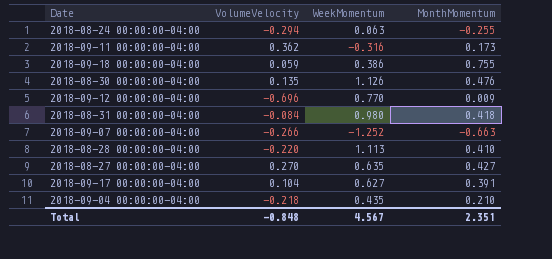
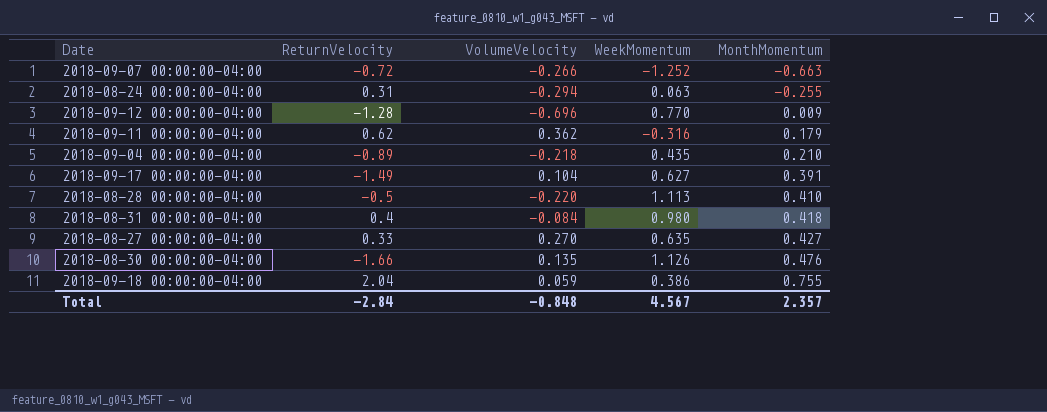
row order: none -> MonthMomentum ascending
column ReturnVelocity | position: none -> 2
2018-09-11 00:00:00-04:00 | MonthMomentum: 0.173 -> 0.179
Total | MonthMomentum: 2.351 -> 2.357

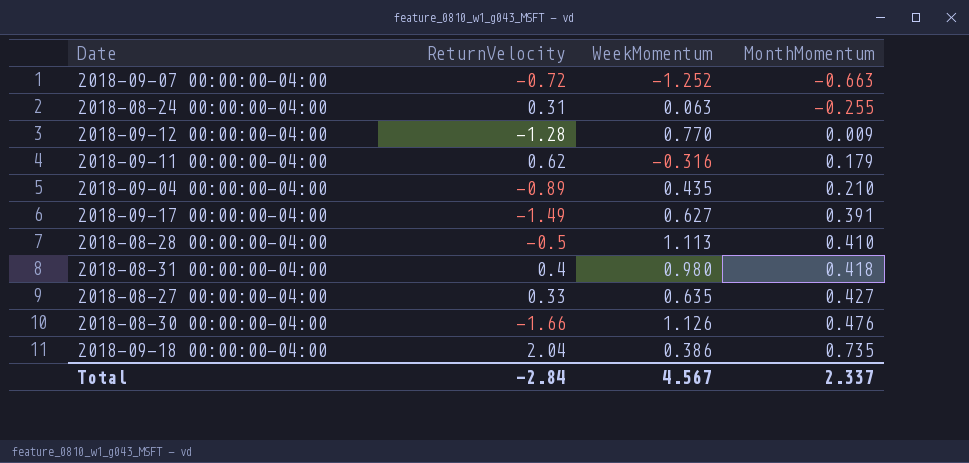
column VolumeVelocity | position: 3 -> none
2018-09-18 00:00:00-04:00 | MonthMomentum: 0.755 -> 0.735
Total | MonthMomentum: 2.357 -> 2.337

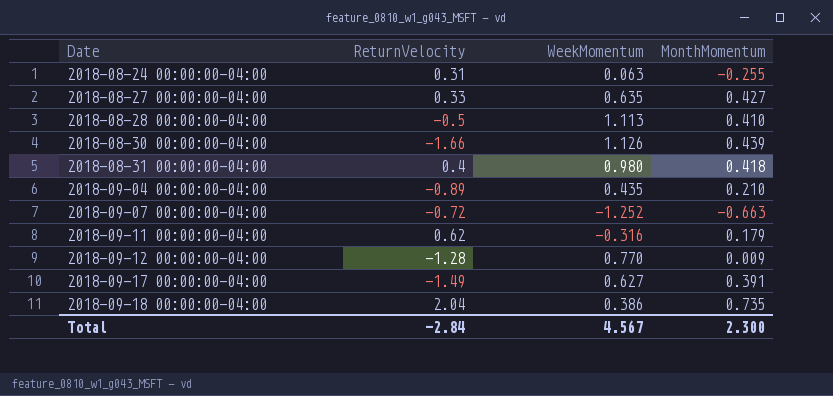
row order: MonthMomentum ascending -> Date ascending
2018-08-30 00:00:00-04:00 | MonthMomentum: 0.476 -> 0.439
Total | MonthMomentum: 2.337 -> 2.300

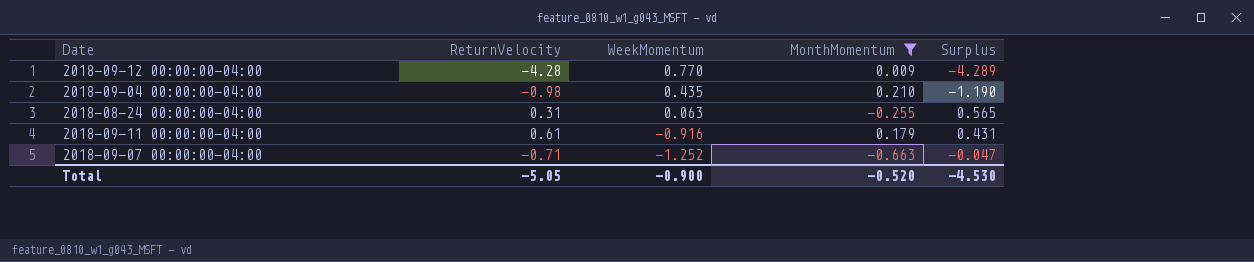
filter: none -> MonthMomentum <= 0.210
row order: Date ascending -> WeekMomentum descending
column Surplus | formula: none -> [ReturnVelocity] - [MonthMomentum]
2018-09-12 00:00:00-04:00 | ReturnVelocity: -1.28 -> -4.28
2018-09-04 00:00:00-04:00 | ReturnVelocity: -0.89 -> -0.98
2018-09-11 00:00:00-04:00 | ReturnVelocity: 0.62 -> 0.61
2018-09-11 00:00:00-04:00 | WeekMomentum: -0.316 -> -0.916
2018-09-07 00:00:00-04:00 | ReturnVelocity: -0.72 -> -0.71
Total | ReturnVelocity: -2.84 -> -5.05
Total | WeekMomentum: 4.567 -> -0.900
Total | MonthMomentum: 2.300 -> -0.520

